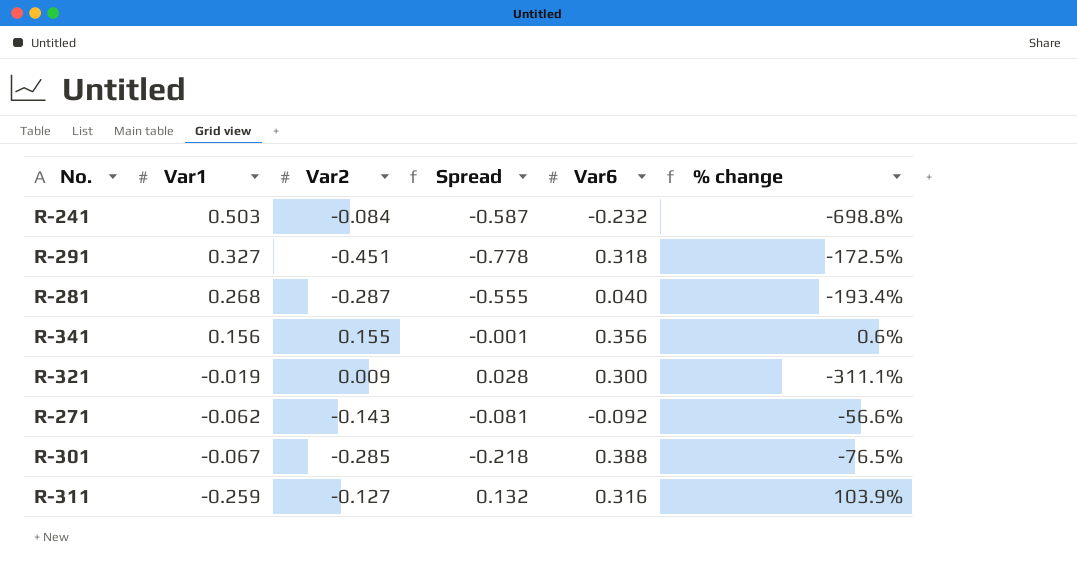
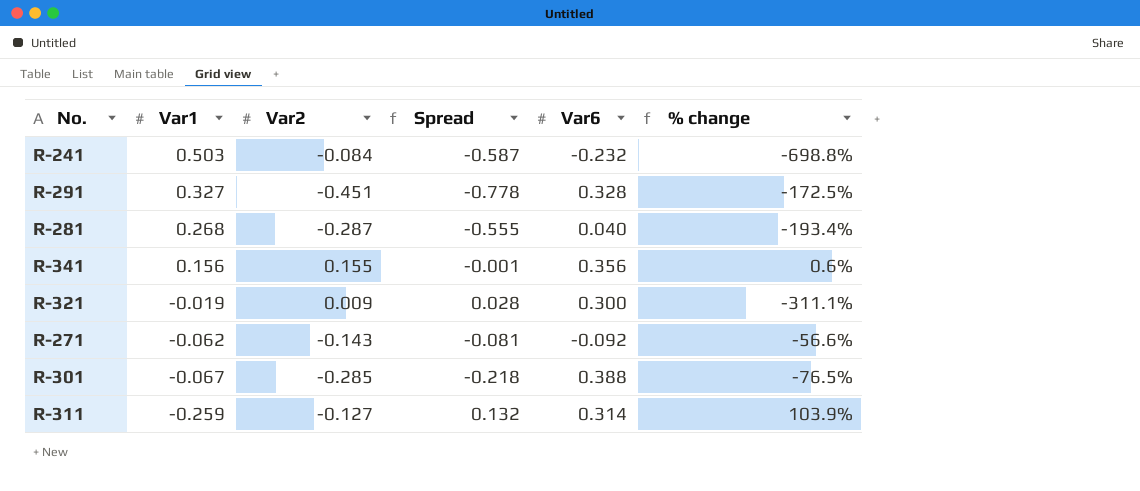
R-291 | Var6: 0.318 -> 0.328
R-311 | Var6: 0.316 -> 0.314

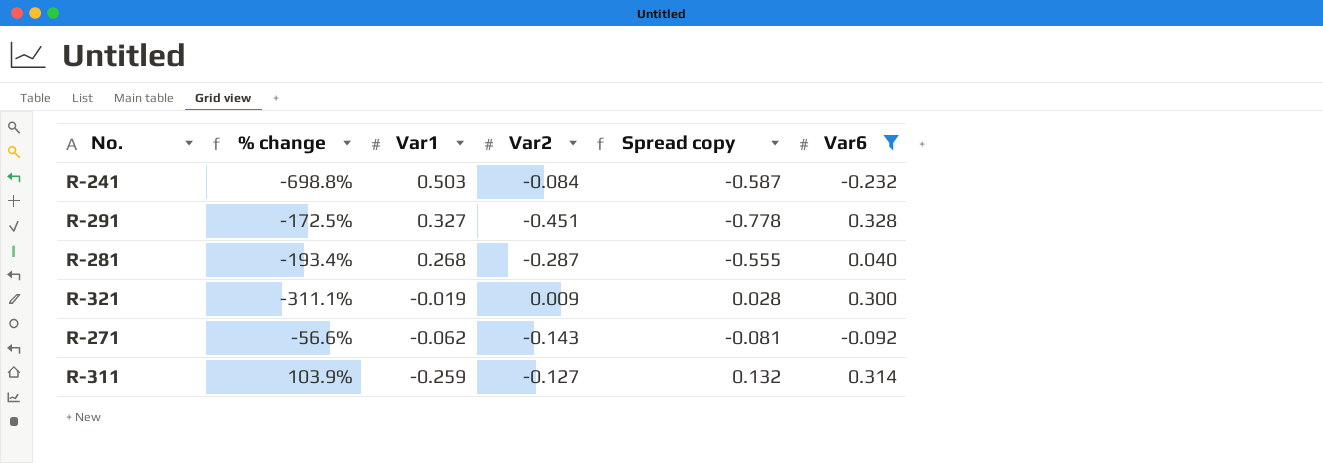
filter: none -> Var6 <= 0.328
column % change | position: 6 -> 2
column name: Spread -> Spread copy

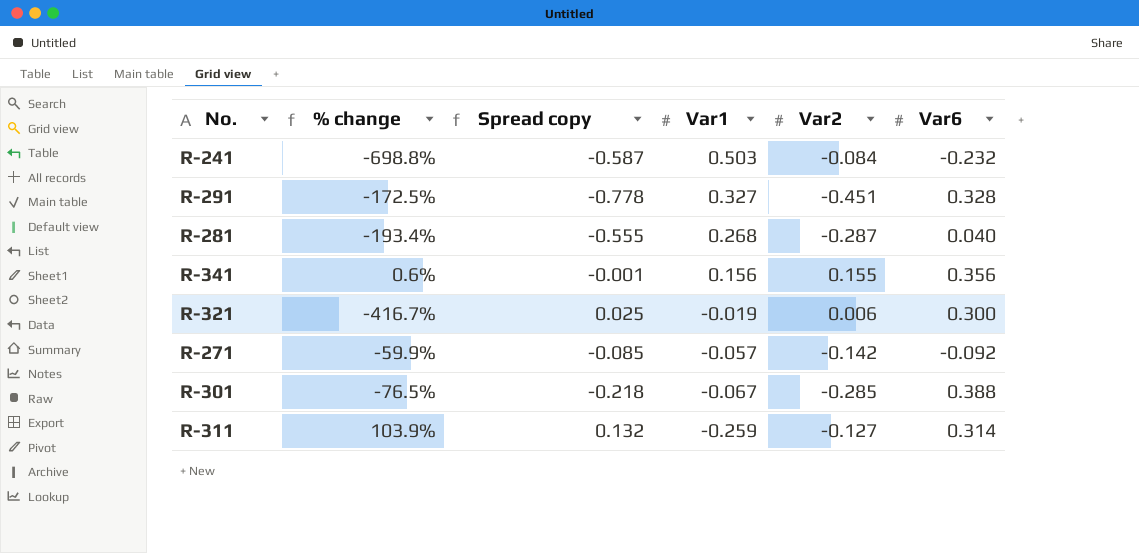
filter: Var6 <= 0.328 -> none
column Spread copy | position: 5 -> 3
R-321 | % change: -311.1% -> -416.7%
R-321 | Spread copy: 0.028 -> 0.025
R-321 | Var2: 0.009 -> 0.006
R-271 | % change: -56.6% -> -59.9%
R-271 | Spread copy: -0.081 -> -0.085
R-271 | Var1: -0.062 -> -0.057
R-271 | Var2: -0.143 -> -0.142

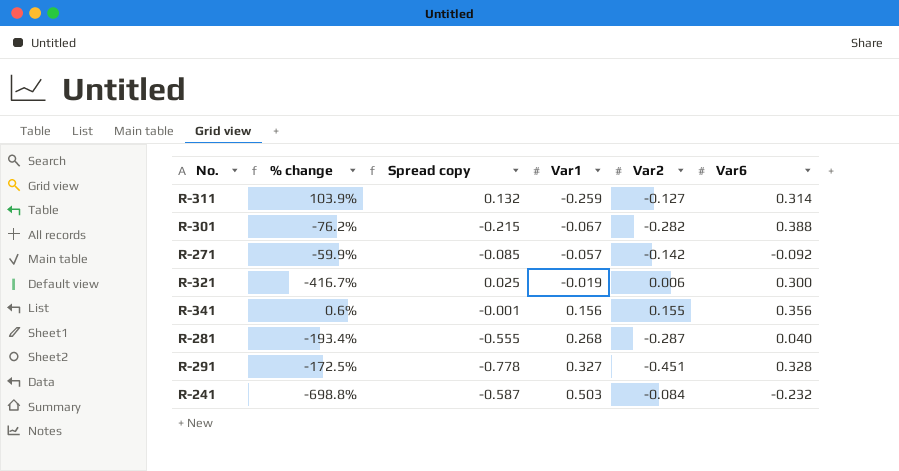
row order: Var1 descending -> Var1 ascending
R-301 | % change: -76.5% -> -76.2%
R-301 | Spread copy: -0.218 -> -0.215
R-301 | Var2: -0.285 -> -0.282

